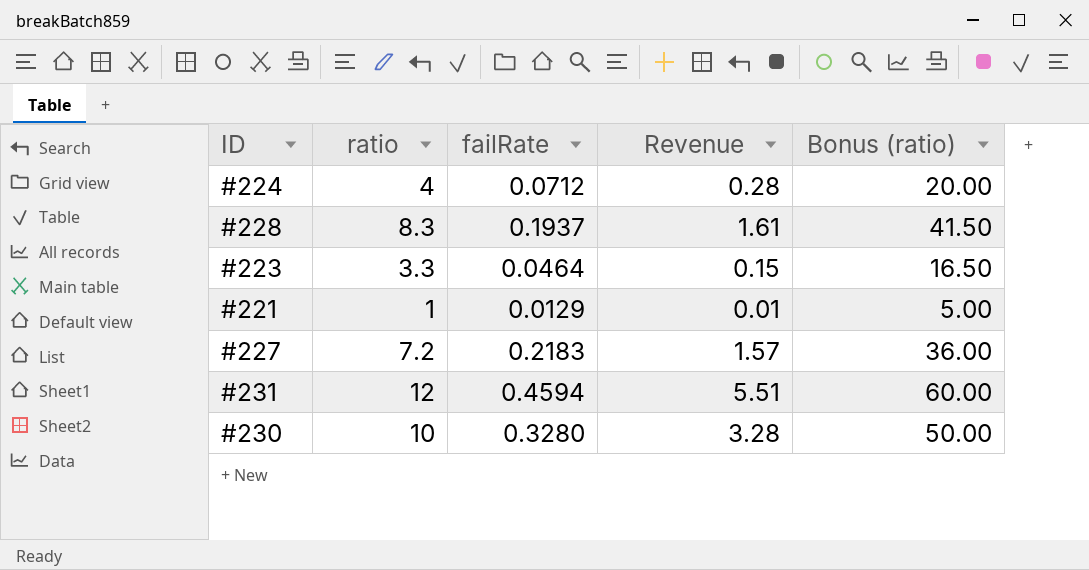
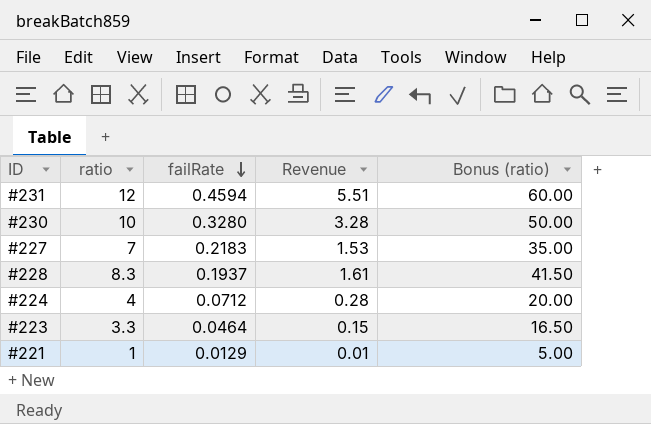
row order: none -> failRate descending
#227 | ratio: 7.2 -> 7
#227 | Revenue: 1.57 -> 1.53
#227 | Bonus (ratio): 36.00 -> 35.00

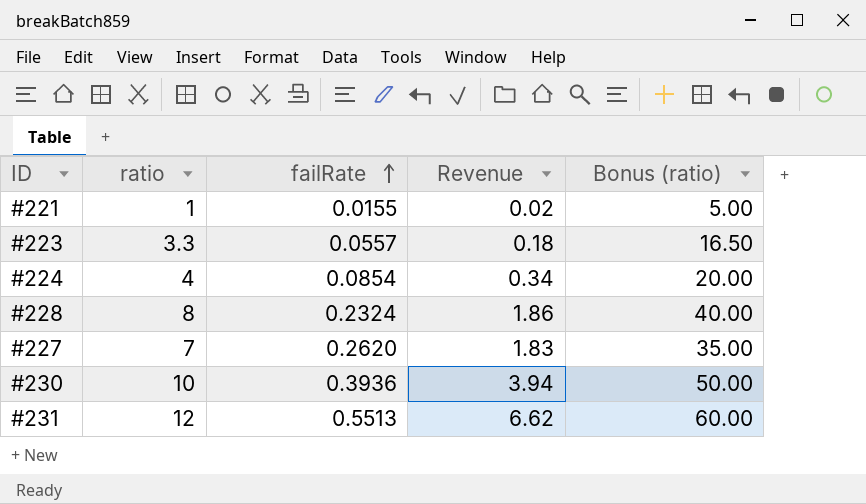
row order: failRate descending -> failRate ascending
#221 | failRate: 0.0129 -> 0.0155
#221 | Revenue: 0.01 -> 0.02
#223 | failRate: 0.0464 -> 0.0557
#223 | Revenue: 0.15 -> 0.18
#224 | failRate: 0.0712 -> 0.0854
#224 | Revenue: 0.28 -> 0.34
#228 | ratio: 8.3 -> 8
#228 | failRate: 0.1937 -> 0.2324
#228 | Revenue: 1.61 -> 1.86
#228 | Bonus (ratio): 41.50 -> 40.00
#227 | failRate: 0.2183 -> 0.2620
#227 | Revenue: 1.53 -> 1.83
#230 | failRate: 0.3280 -> 0.3936
#230 | Revenue: 3.28 -> 3.94
#231 | failRate: 0.4594 -> 0.5513
#231 | Revenue: 5.51 -> 6.62

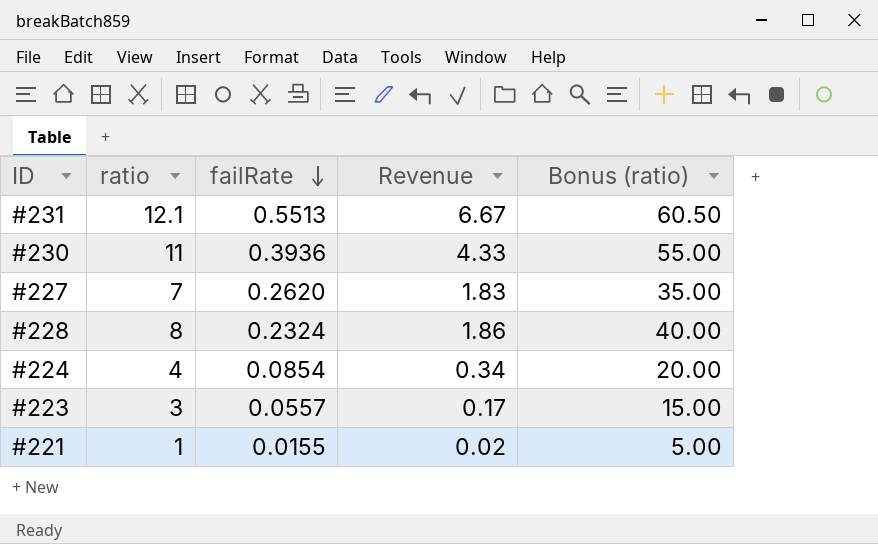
row order: failRate ascending -> failRate descending
#231 | ratio: 12 -> 12.1
#231 | Revenue: 6.62 -> 6.67
#231 | Bonus (ratio): 60.00 -> 60.50
#230 | ratio: 10 -> 11
#230 | Revenue: 3.94 -> 4.33
#230 | Bonus (ratio): 50.00 -> 55.00
#223 | ratio: 3.3 -> 3
#223 | Revenue: 0.18 -> 0.17
#223 | Bonus (ratio): 16.50 -> 15.00

